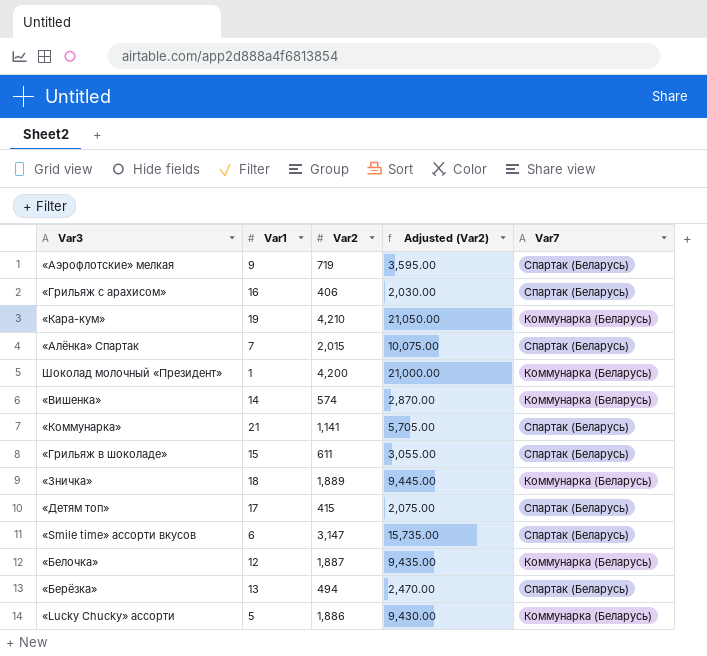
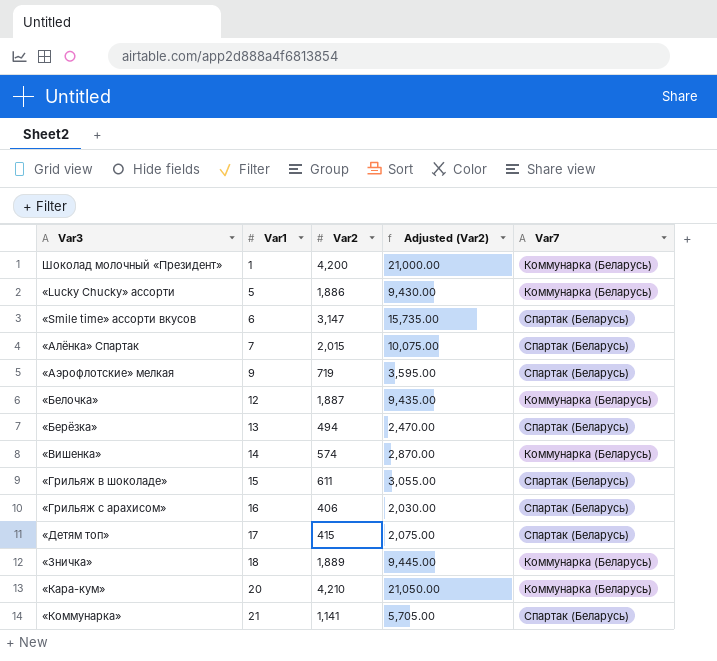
row order: none -> Var1 ascending
«Кара-кум» | Var1: 19 -> 20

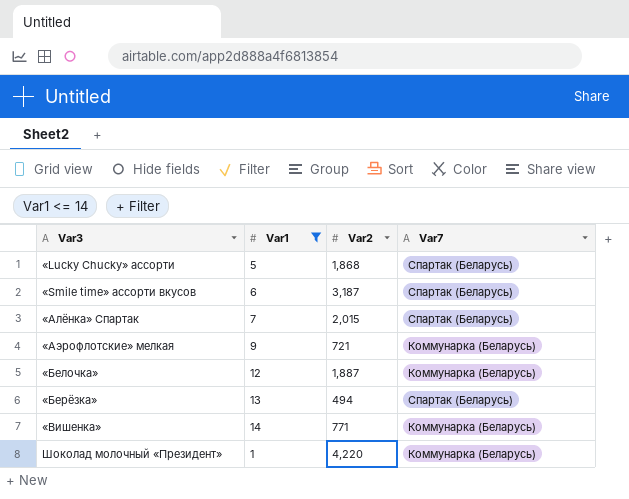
filter: none -> Var1 <= 14
row order: Var1 ascending -> Var3 ascending
column Adjusted (Var2) | formula: [Var2] * 5 -> none
«Lucky Chucky» ассорти | Var2: 1,886 -> 1,868
«Lucky Chucky» ассорти | Var7: Коммунарка (Беларусь) -> Спартак (Беларусь)
«Smile time» ассорти вкусов | Var2: 3,147 -> 3,187
«Аэрофлотские» мелкая | Var2: 719 -> 721
«Аэрофлотские» мелкая | Var7: Спартак (Беларусь) -> Коммунарка (Беларусь)
«Вишенка» | Var2: 574 -> 771
Шоколад молочный «Президент» | Var2: 4,200 -> 4,220

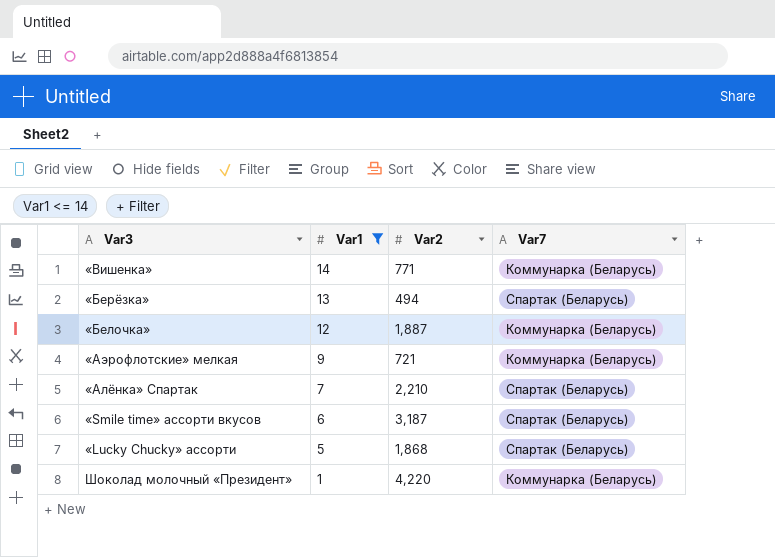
row order: Var3 ascending -> Var1 descending
«Алёнка» Спартак | Var2: 2,015 -> 2,210

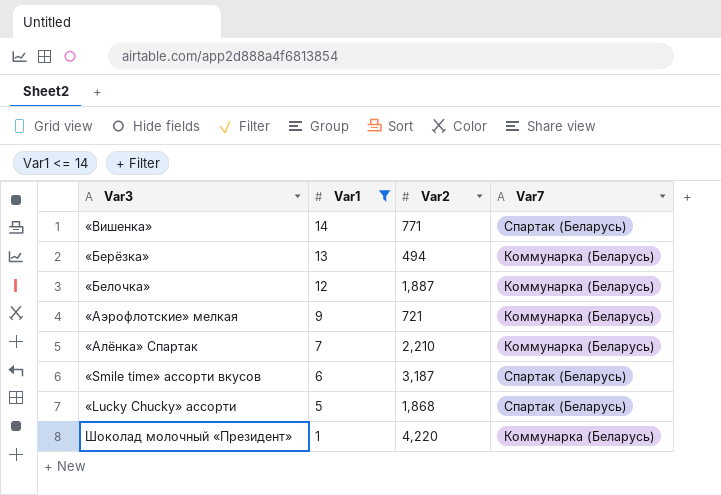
«Вишенка» | Var7: Коммунарка (Беларусь) -> Спартак (Беларусь)
«Берёзка» | Var7: Спартак (Беларусь) -> Коммунарка (Беларусь)
«Алёнка» Спартак | Var7: Спартак (Беларусь) -> Коммунарка (Беларусь)

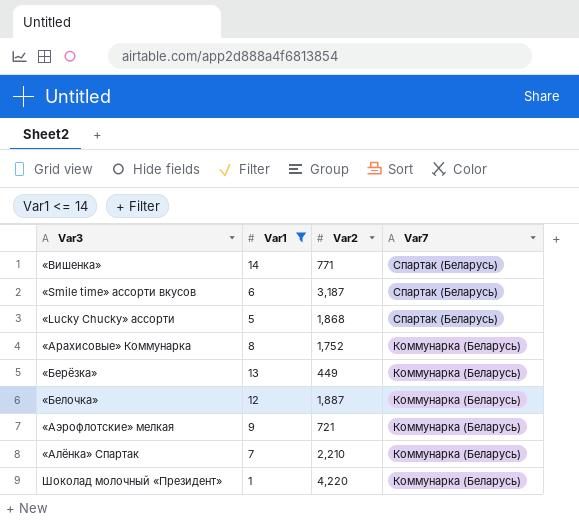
row order: Var1 descending -> Var7 descending
row «Арахисовые» Коммунарка: none -> 8 | 1,752 | Коммунарка (Беларусь)
«Берёзка» | Var2: 494 -> 449

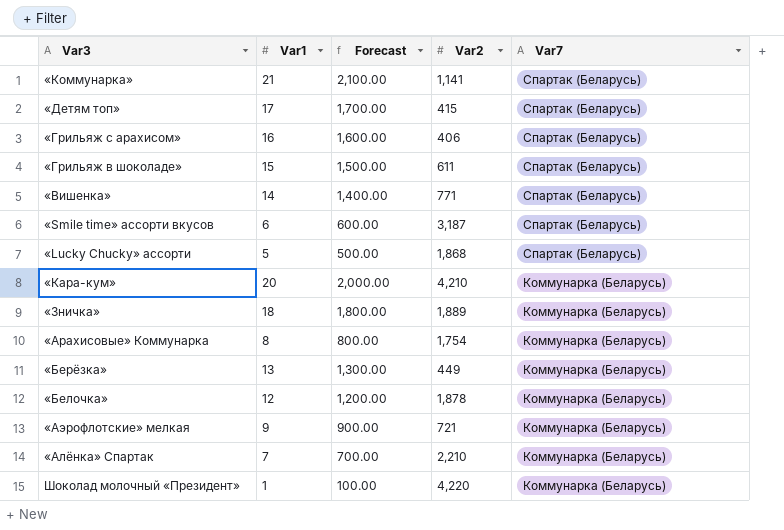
filter: Var1 <= 14 -> none
column Forecast | formula: none -> [Var1] * 100
«Арахисовые» Коммунарка | Var2: 1,752 -> 1,754
«Белочка» | Var2: 1,887 -> 1,878

